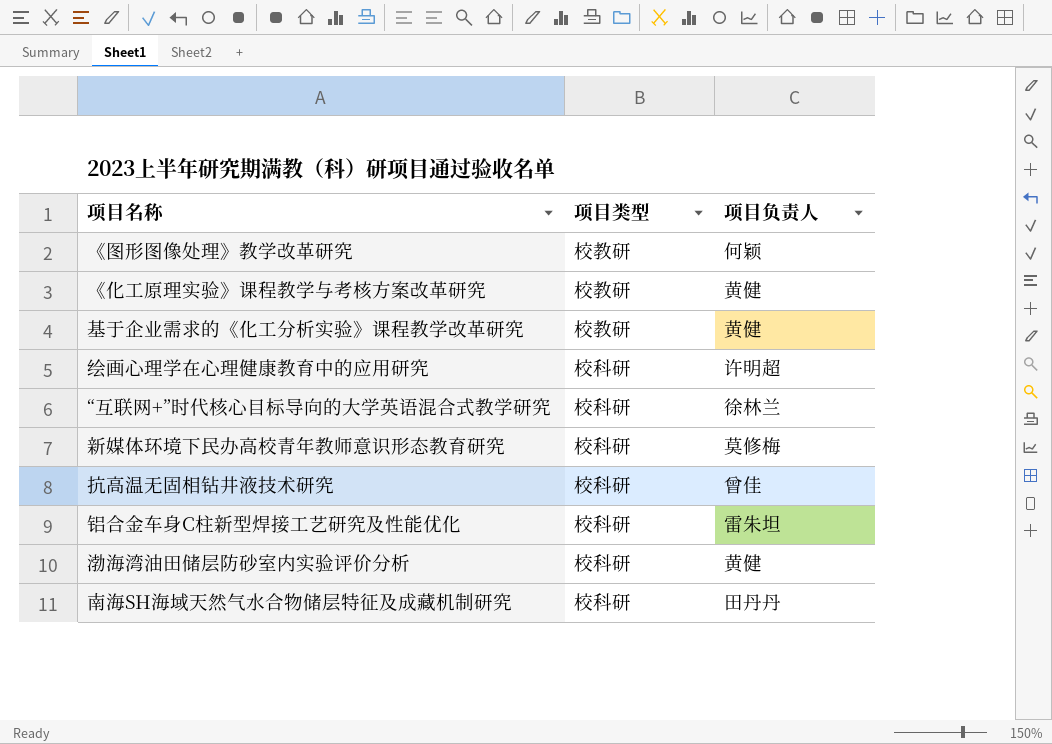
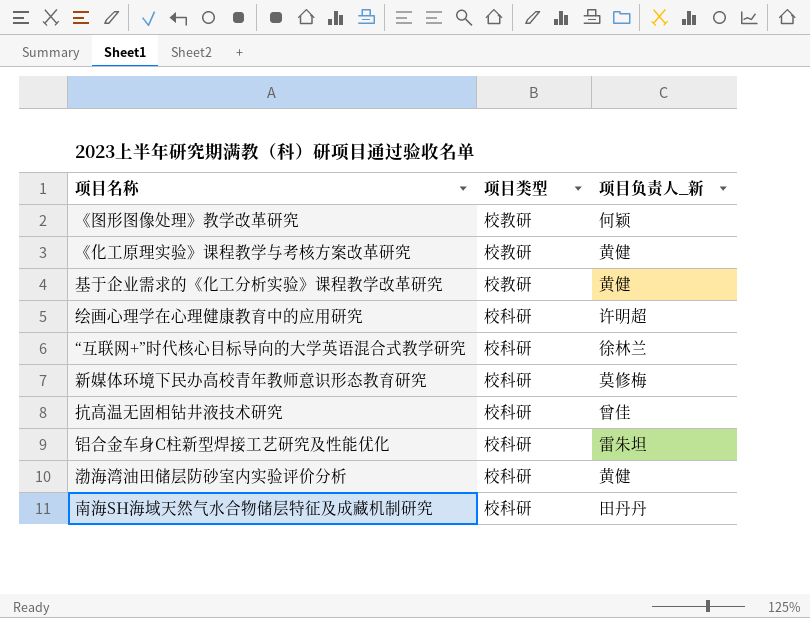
column name: 项目负责人 -> 项目负责人_新

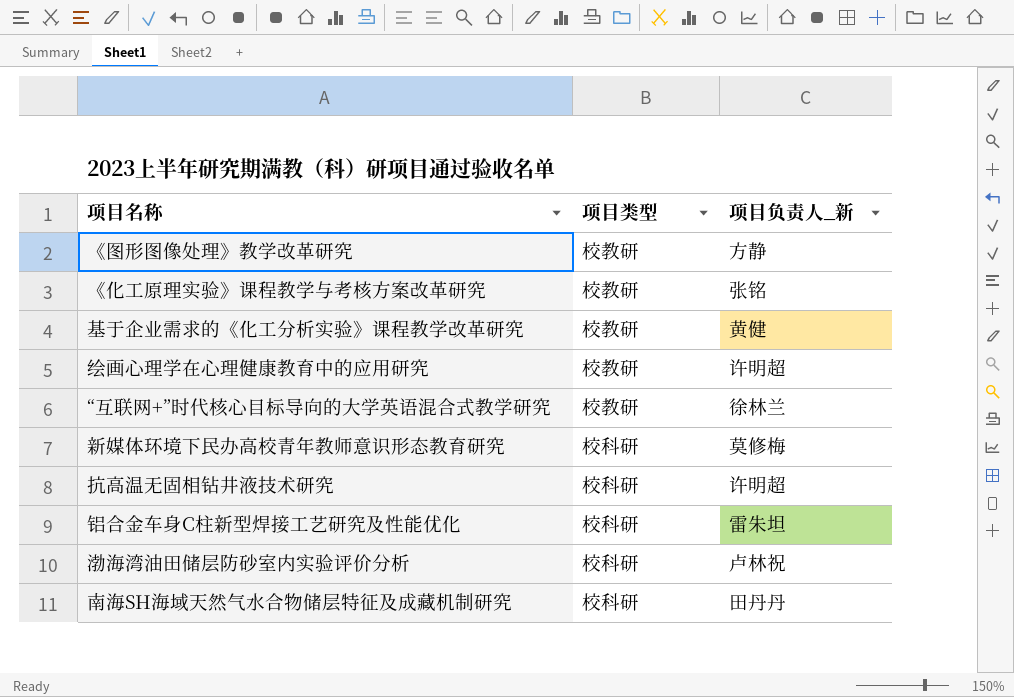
《图形图像处理》教学改革研究 | 项目负责人_新: 何颖 -> 方静
《化工原理实验》课程教学与考核方案改革研究 | 项目负责人_新: 黄健 -> 张铭
绘画心理学在心理健康教育中的应用研究 | 项目类型: 校科研 -> 校教研
“互联网+”时代核心目标导向的大学英语混合式教学研究 | 项目类型: 校科研 -> 校教研
抗高温无固相钻井液技术研究 | 项目负责人_新: 曾佳 -> 许明超
渤海湾油田储层防砂室内实验评价分析 | 项目负责人_新: 黄健 -> 卢林祝

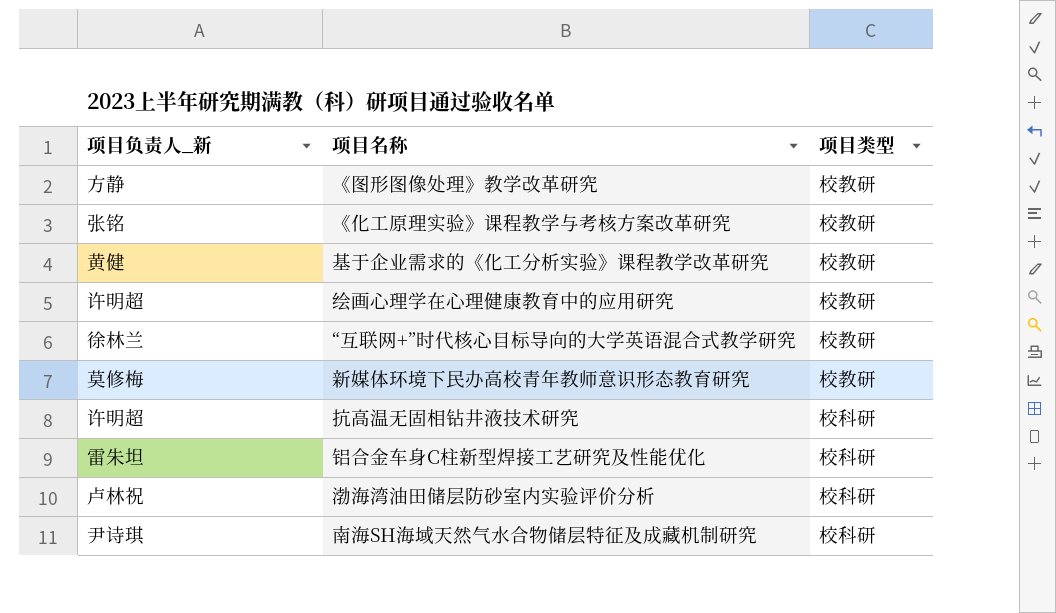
column 项目负责人_新 | position: 3 -> 1
新媒体环境下民办高校青年教师意识形态教育研究 | 项目类型: 校科研 -> 校教研
南海SH海域天然气水合物储层特征及成藏机制研究 | 项目负责人_新: 田丹丹 -> 尹诗琪

